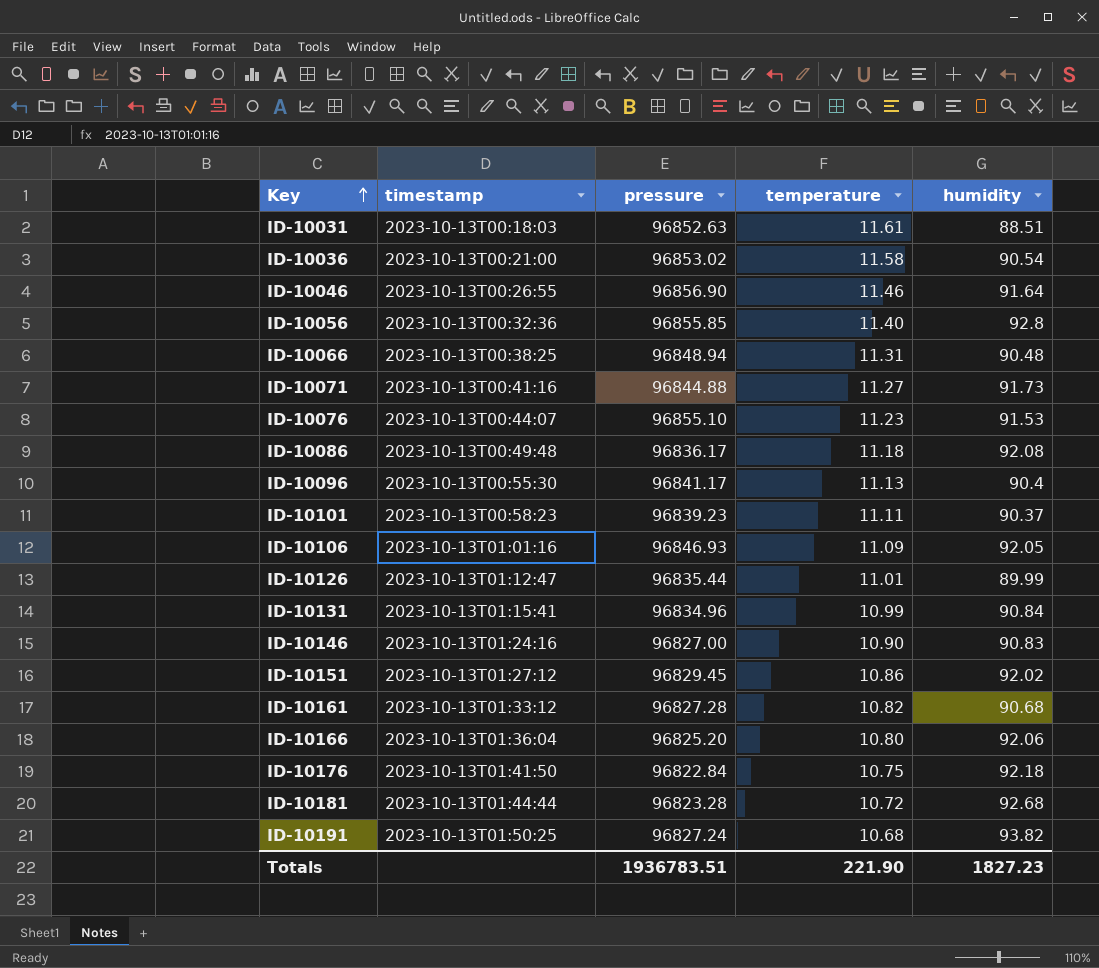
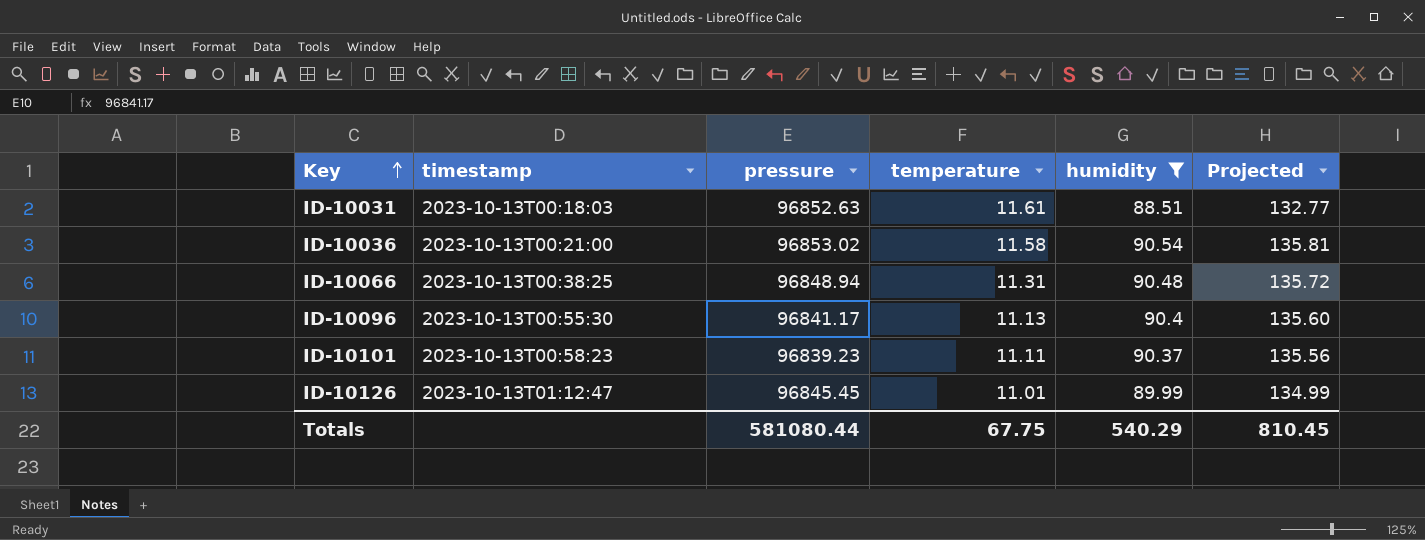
filter: none -> humidity <= 90.54
column Projected | formula: none -> [humidity] * 1.5
ID-10126 | pressure: 96835.44 -> 96845.45
Totals | pressure: 1936783.51 -> 581080.44
Totals | temperature: 221.90 -> 67.75
Totals | humidity: 1827.23 -> 540.29

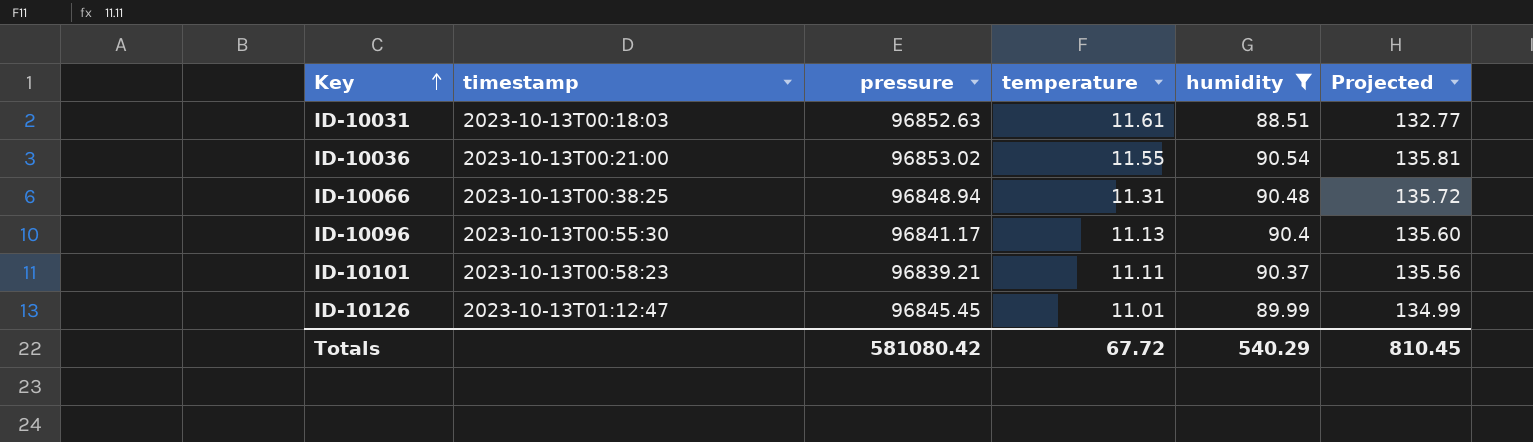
ID-10036 | temperature: 11.58 -> 11.55
ID-10101 | pressure: 96839.23 -> 96839.21
Totals | pressure: 581080.44 -> 581080.42
Totals | temperature: 67.75 -> 67.72

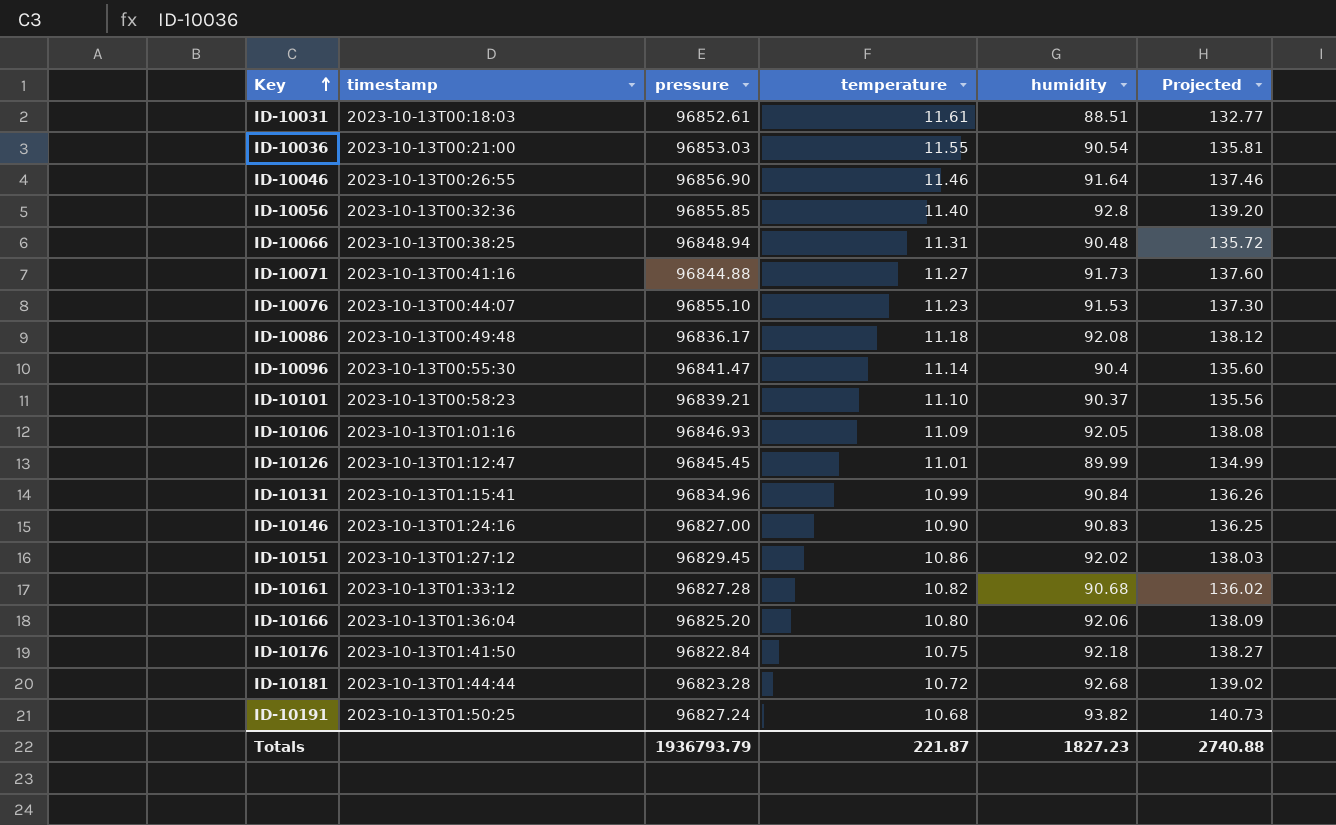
filter: humidity <= 90.54 -> none
ID-10031 | pressure: 96852.63 -> 96852.61
ID-10036 | pressure: 96853.02 -> 96853.03
ID-10096 | pressure: 96841.17 -> 96841.47
ID-10096 | temperature: 11.13 -> 11.14
ID-10101 | temperature: 11.11 -> 11.10
Totals | pressure: 581080.42 -> 1936793.79
Totals | temperature: 67.72 -> 221.87
Totals | humidity: 540.29 -> 1827.23
Totals | Projected: 810.45 -> 2740.88

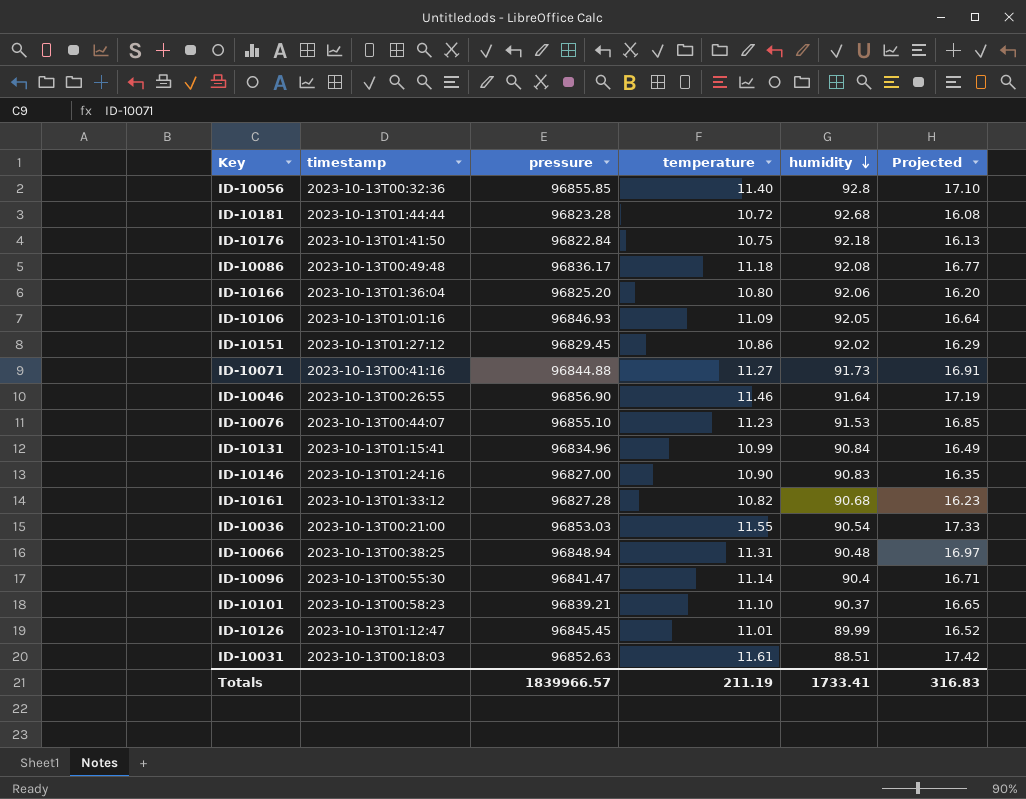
row order: Key ascending -> humidity descending
column Projected | formula: [humidity] * 1.5 -> [temperature] * 1.5
row ID-10191: 2023-10-13T01:50:25 | 96827.24 | 10.68 | 93.82 | 140.73 -> none
ID-10031 | pressure: 96852.61 -> 96852.63
Totals | pressure: 1936793.79 -> 1839966.57
Totals | temperature: 221.87 -> 211.19
Totals | humidity: 1827.23 -> 1733.41
Totals | Projected: 2740.88 -> 316.83

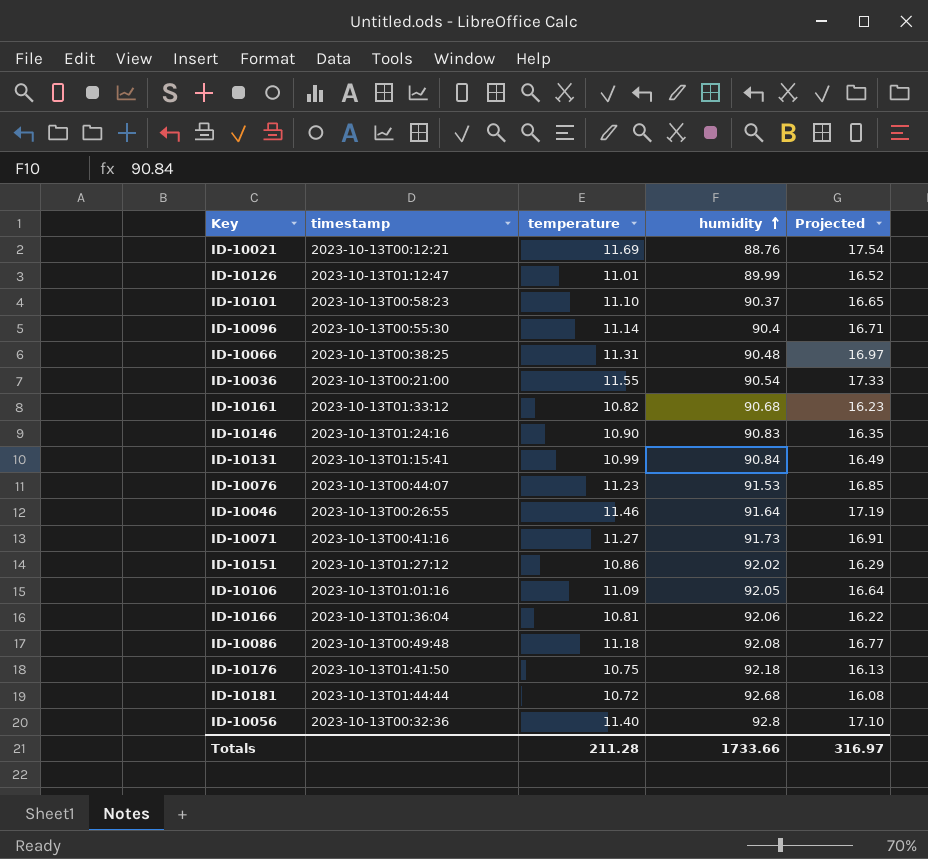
row order: humidity descending -> humidity ascending
column pressure | position: 3 -> none
row ID-10031: 2023-10-13T00:18:03 | 96852.63 | 11.61 | 88.51 | 17.42 -> none
row ID-10021: none -> 2023-10-13T00:12:21 | 11.69 | 88.76 | 17.54
ID-10166 | temperature: 10.80 -> 10.81
ID-10166 | Projected: 16.20 -> 16.22
Totals | temperature: 211.19 -> 211.28
Totals | humidity: 1733.41 -> 1733.66
Totals | Projected: 316.83 -> 316.97

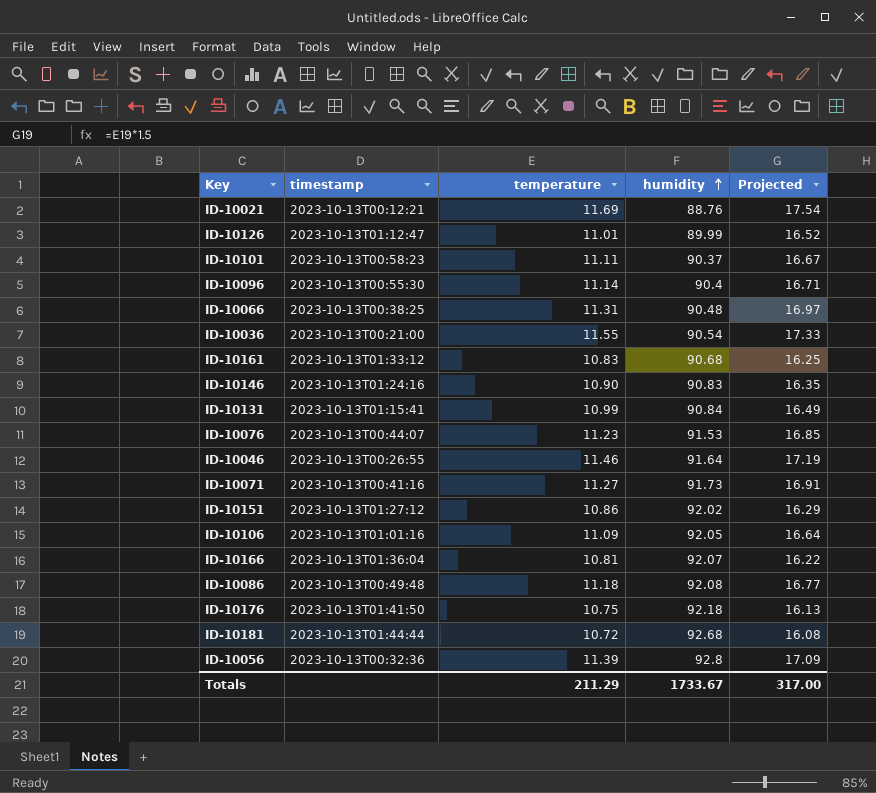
ID-10101 | temperature: 11.10 -> 11.11
ID-10101 | Projected: 16.65 -> 16.67
ID-10161 | temperature: 10.82 -> 10.83
ID-10161 | Projected: 16.23 -> 16.25
ID-10166 | humidity: 92.06 -> 92.07
ID-10056 | temperature: 11.40 -> 11.39
ID-10056 | Projected: 17.10 -> 17.09
Totals | temperature: 211.28 -> 211.29
Totals | humidity: 1733.66 -> 1733.67
Totals | Projected: 316.97 -> 317.00

